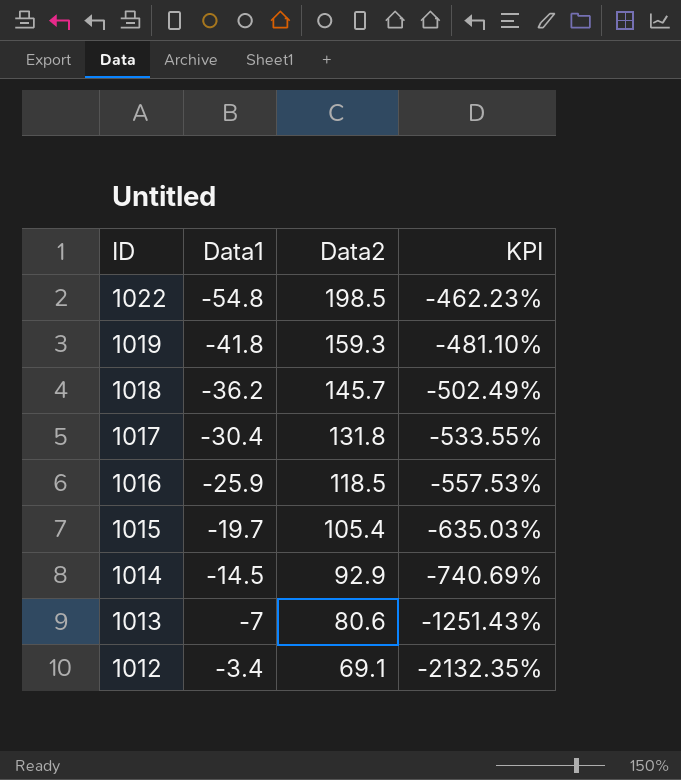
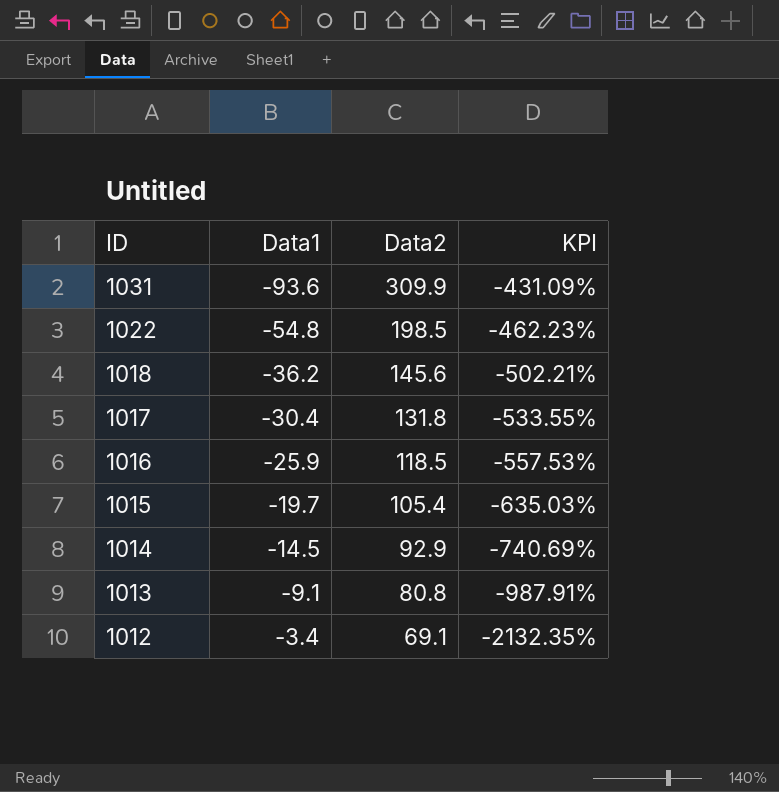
row 1019: -41.8 | 159.3 | -481.10% -> none
row 1031: none -> -93.6 | 309.9 | -431.09%
1018 | Data2: 145.7 -> 145.6
1018 | KPI: -502.49% -> -502.21%
1013 | Data1: -7 -> -9.1
1013 | Data2: 80.6 -> 80.8
1013 | KPI: -1251.43% -> -987.91%

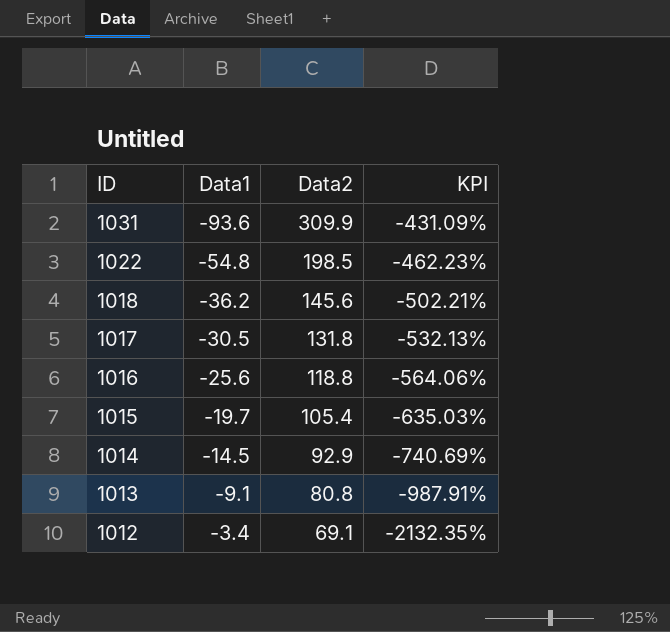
1017 | Data1: -30.4 -> -30.5
1017 | KPI: -533.55% -> -532.13%
1016 | Data1: -25.9 -> -25.6
1016 | Data2: 118.5 -> 118.8
1016 | KPI: -557.53% -> -564.06%

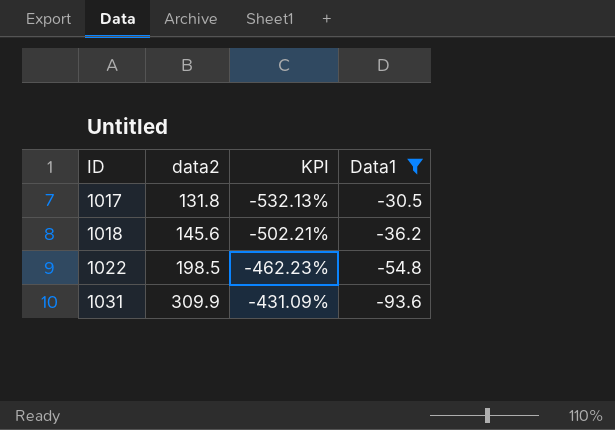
filter: none -> Data1 <= -30.5
row order: ID descending -> ID ascending
column name: Data2 -> data2
column Data1 | position: 2 -> 4

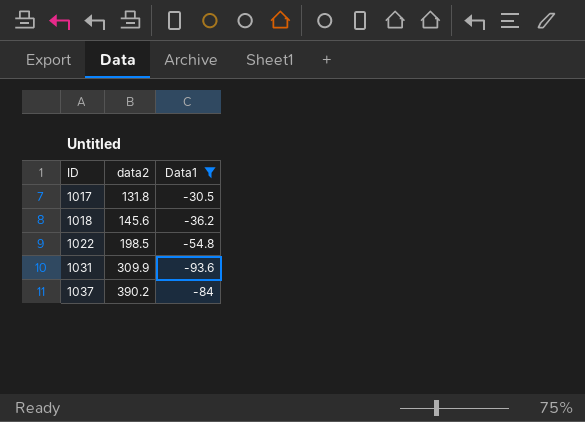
column KPI | formula: ([data2] - [Data1]) / [Data1] -> none
row 1037: none -> 390.2 | -84

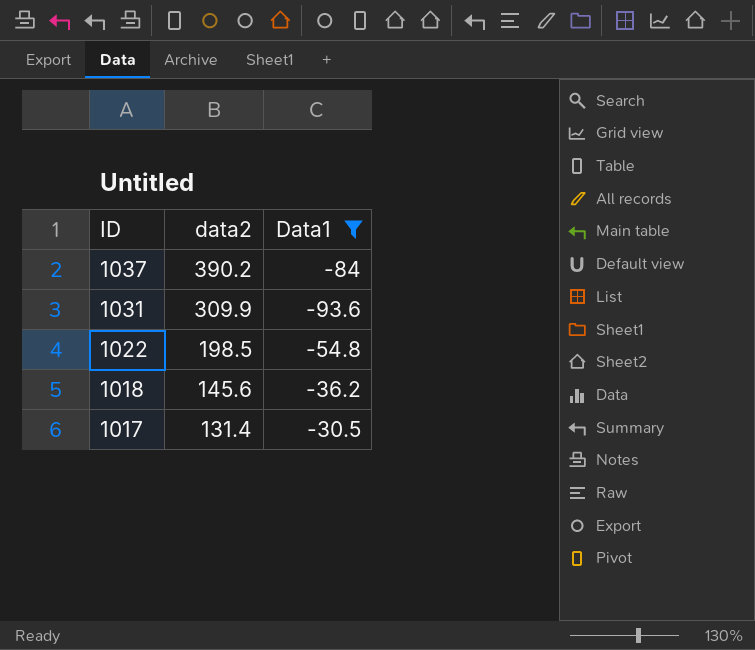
row order: ID ascending -> ID descending
1017 | data2: 131.8 -> 131.4

